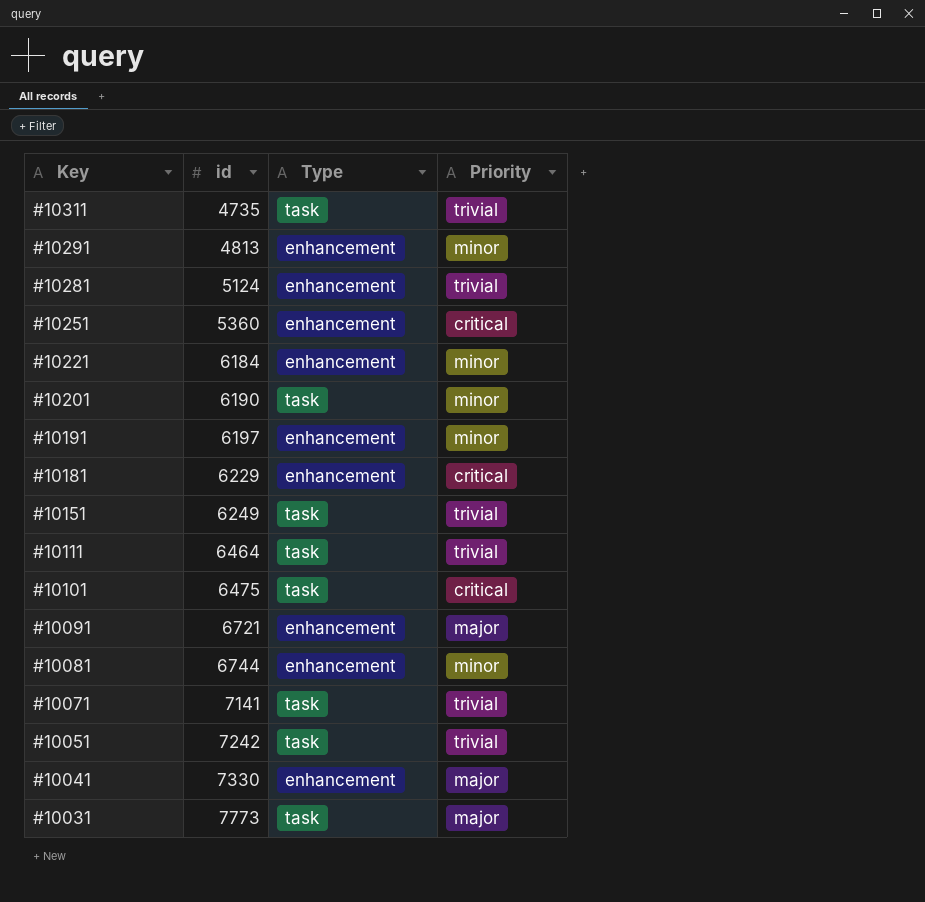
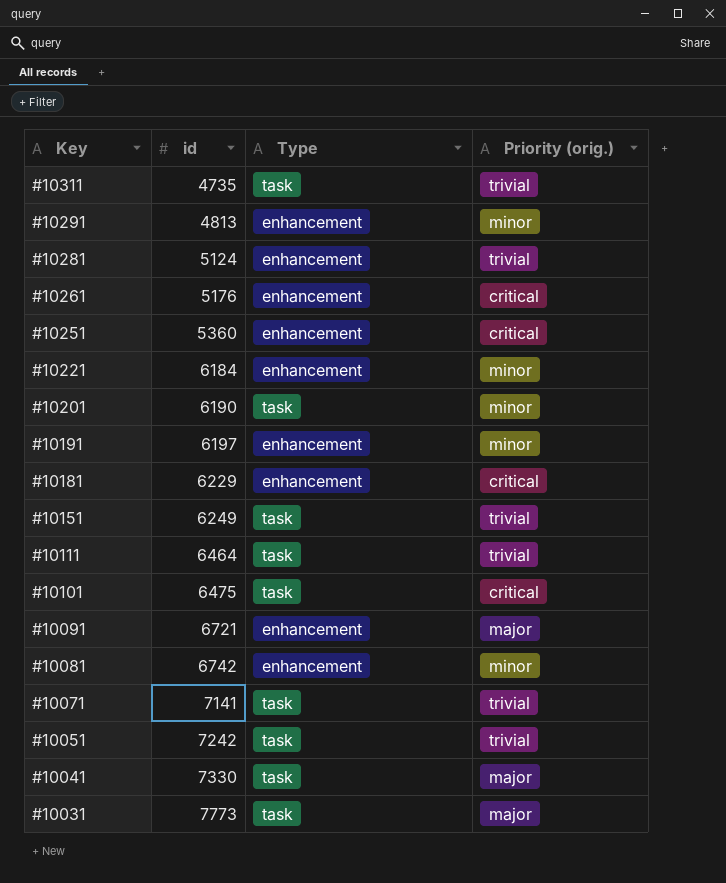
column name: Priority -> Priority (orig.)
row #10261: none -> 5176 | enhancement | critical
#10081 | id: 6744 -> 6742
#10041 | Type: enhancement -> task

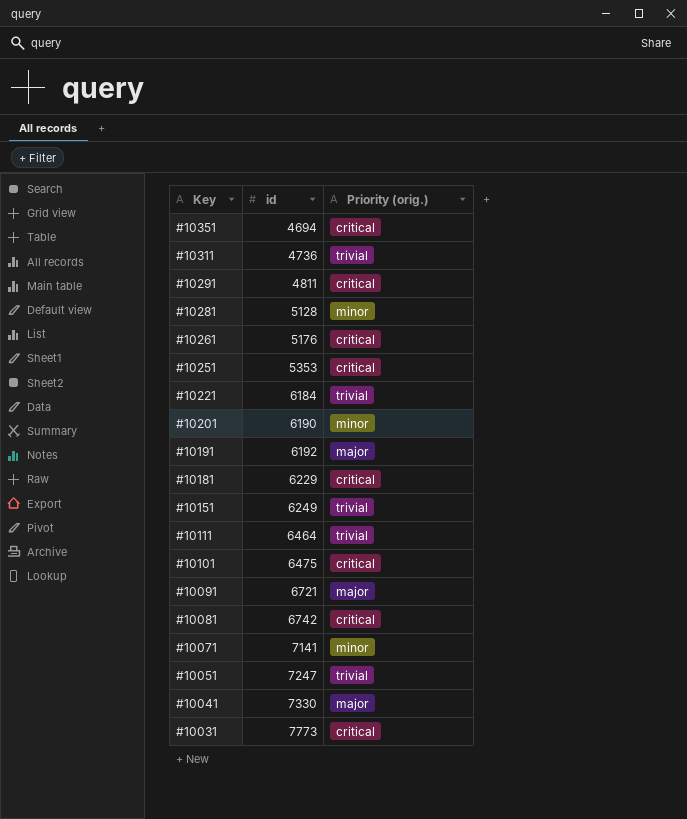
column Type | position: 3 -> none
row #10351: none -> 4694 | critical
#10311 | id: 4735 -> 4736
#10291 | id: 4813 -> 4811
#10291 | Priority (orig.): minor -> critical
#10281 | id: 5124 -> 5128
#10281 | Priority (orig.): trivial -> minor
#10251 | id: 5360 -> 5353
#10221 | Priority (orig.): minor -> trivial
#10191 | id: 6197 -> 6192
#10191 | Priority (orig.): minor -> major
#10081 | Priority (orig.): minor -> critical
#10071 | Priority (orig.): trivial -> minor
#10051 | id: 7242 -> 7247
#10031 | Priority (orig.): major -> critical

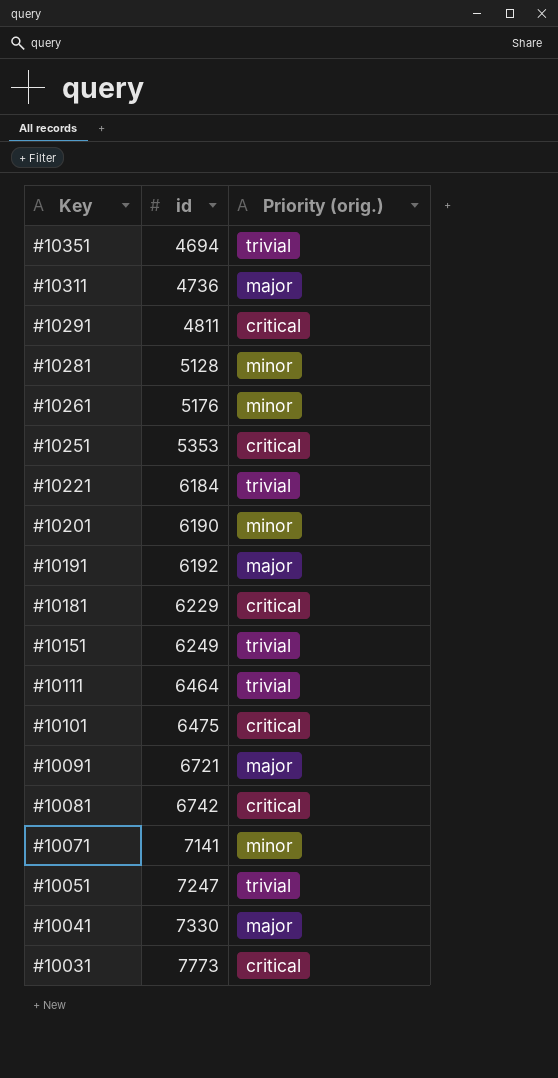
#10351 | Priority (orig.): critical -> trivial
#10311 | Priority (orig.): trivial -> major
#10261 | Priority (orig.): critical -> minor

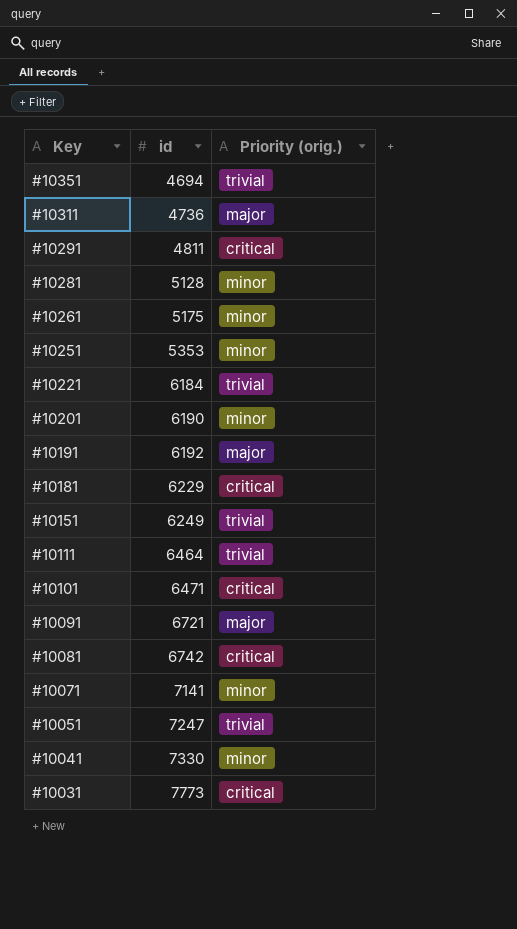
#10261 | id: 5176 -> 5175
#10251 | Priority (orig.): critical -> minor
#10101 | id: 6475 -> 6471
#10041 | Priority (orig.): major -> minor

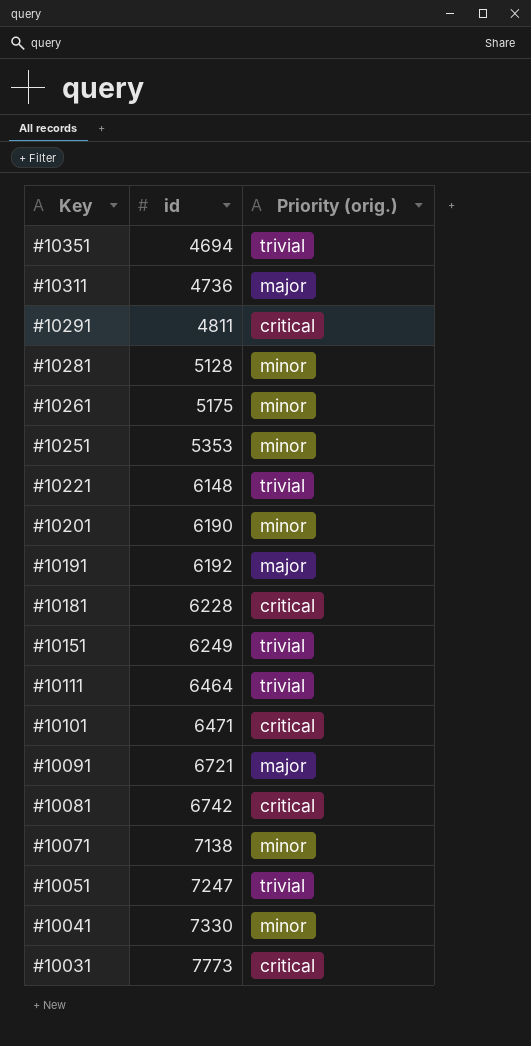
#10221 | id: 6184 -> 6148
#10181 | id: 6229 -> 6228
#10071 | id: 7141 -> 7138

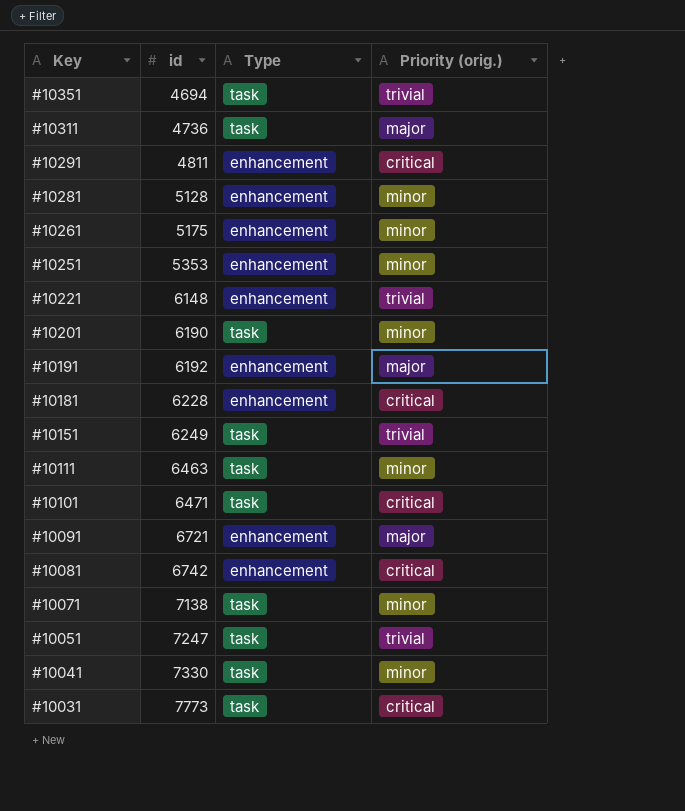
column Type | position: none -> 3
#10111 | id: 6464 -> 6463
#10111 | Priority (orig.): trivial -> minor

